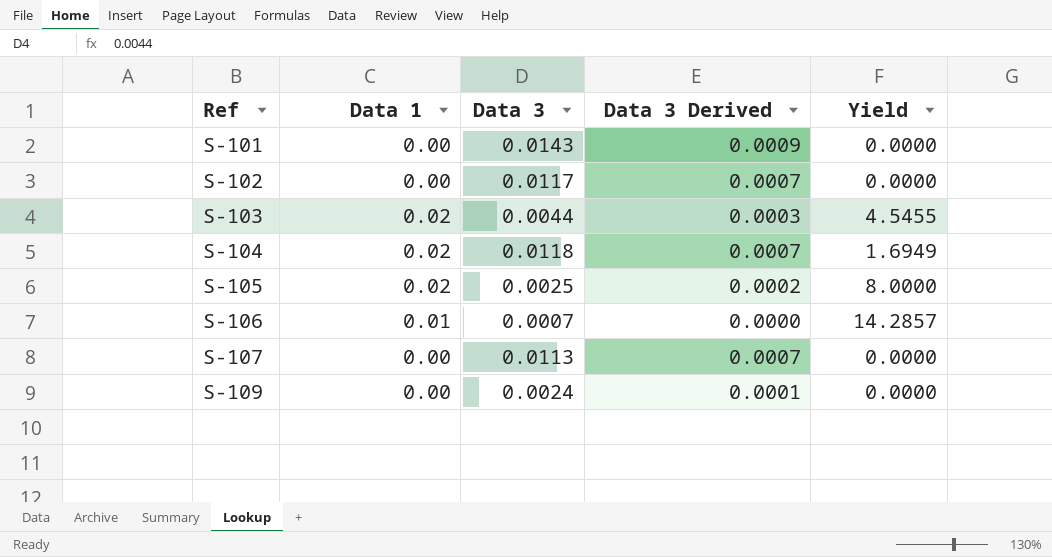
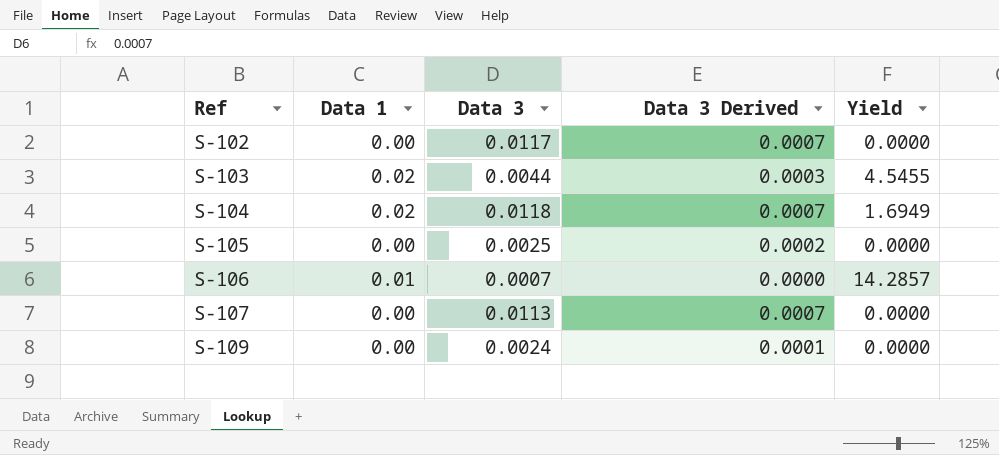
row S-101: 0.00 | 0.0143 | 0.0009 | 0.0000 -> none
S-105 | Data 1: 0.02 -> 0.00
S-105 | Yield: 8.0000 -> 0.0000

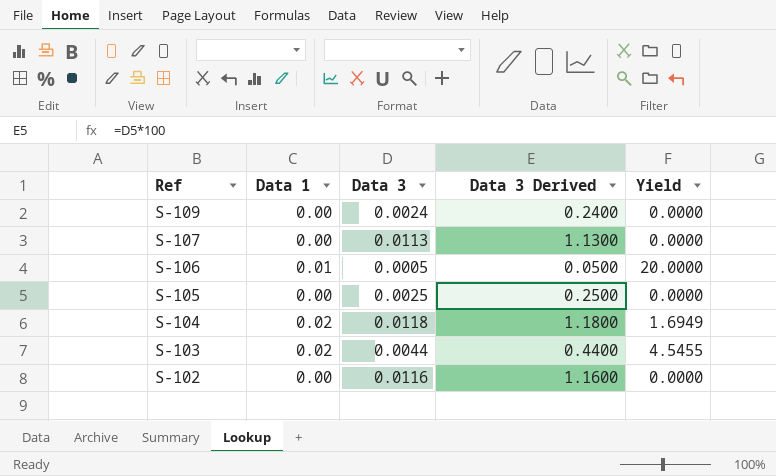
row order: Ref ascending -> Ref descending
column Data 3 Derived | formula: [Data 3] * 0.06 -> [Data 3] * 100
S-106 | Data 3: 0.0007 -> 0.0005
S-106 | Yield: 14.2857 -> 20.0000
S-102 | Data 3: 0.0117 -> 0.0116

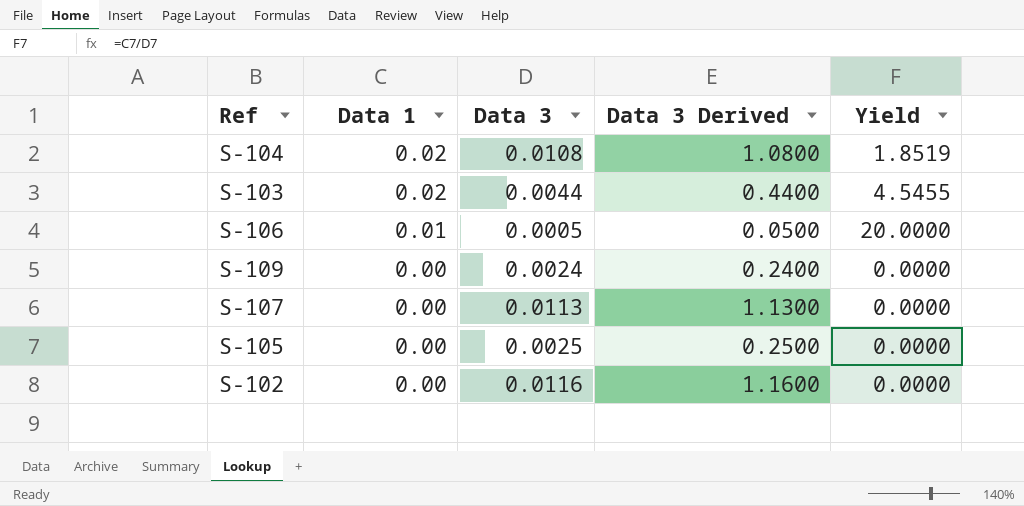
row order: Ref descending -> Data 1 descending
S-104 | Data 3: 0.0118 -> 0.0108
S-104 | Data 3 Derived: 1.1800 -> 1.0800
S-104 | Yield: 1.6949 -> 1.8519

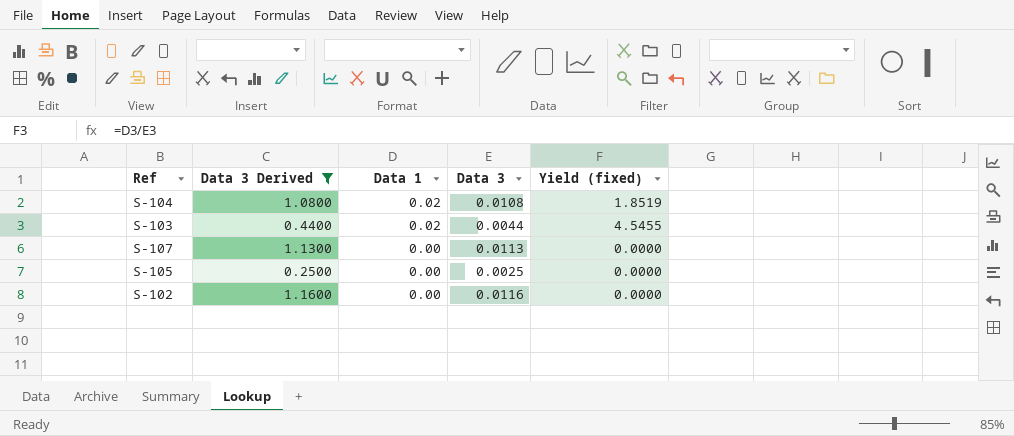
filter: none -> Data 3 Derived >= 0.2500
column Data 3 Derived | position: 4 -> 2
column name: Yield -> Yield (fixed)

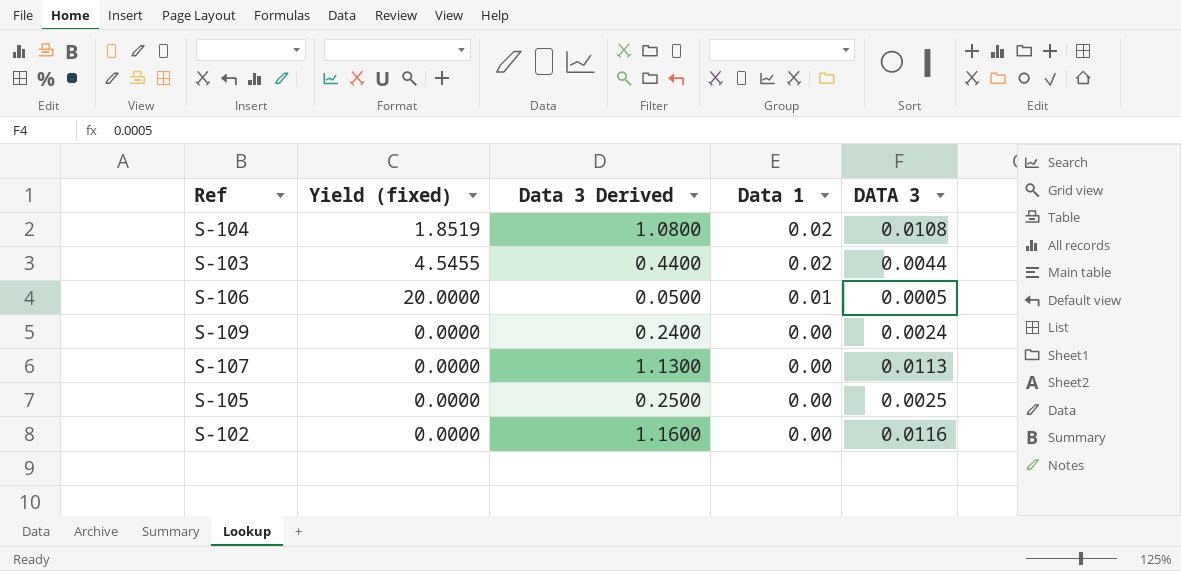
filter: Data 3 Derived >= 0.2500 -> none
column Yield (fixed) | position: 5 -> 2
column name: Data 3 -> DATA 3

